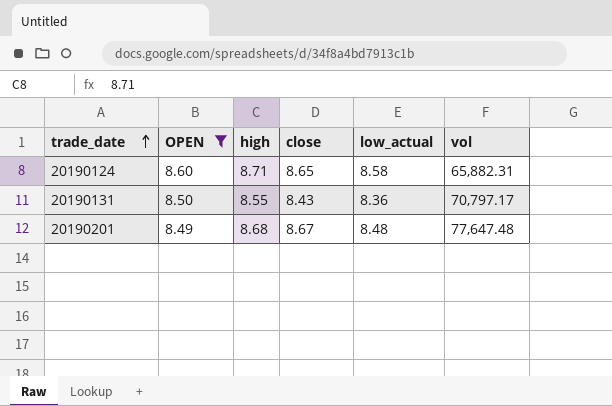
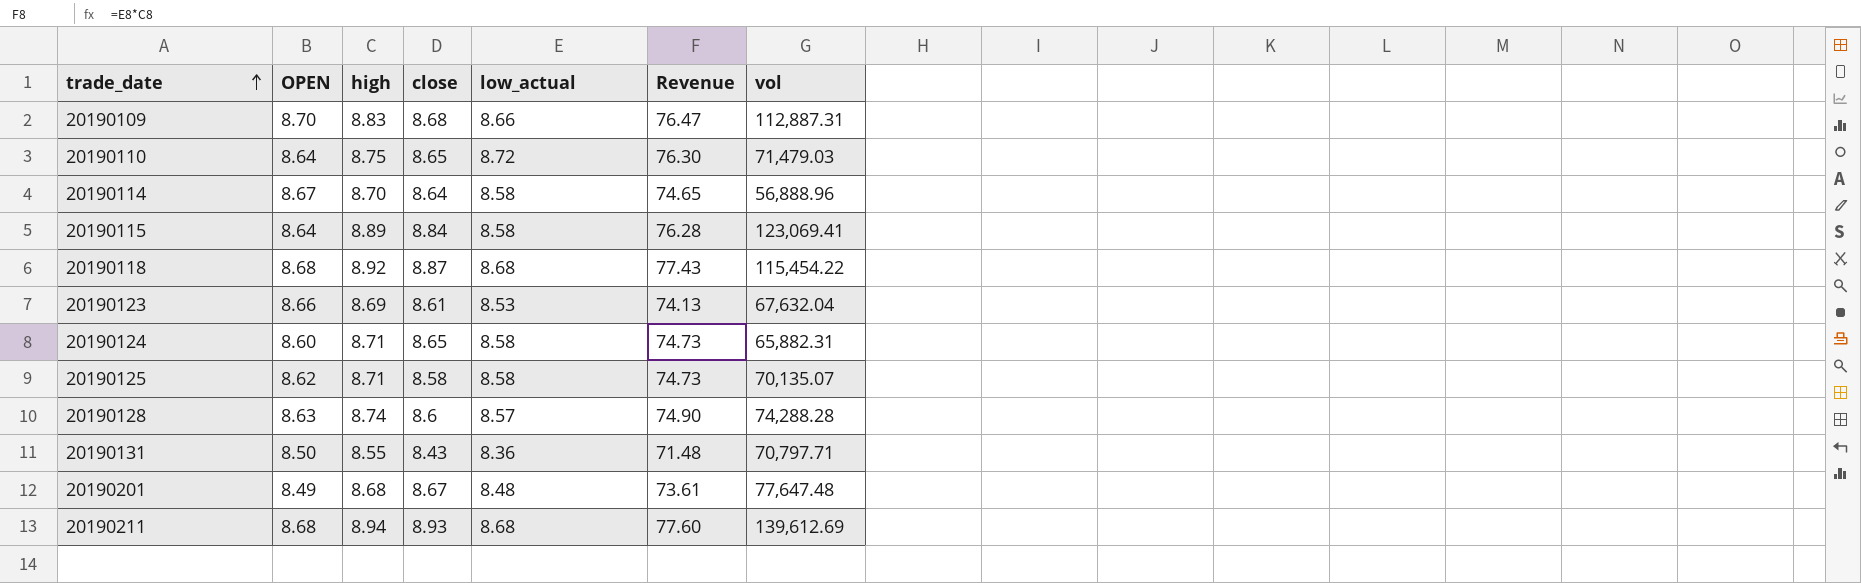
filter: OPEN <= 8.60 -> none
column Revenue | formula: none -> [high] * [low_actual]
20190131 | vol: 70,797.17 -> 70,797.71

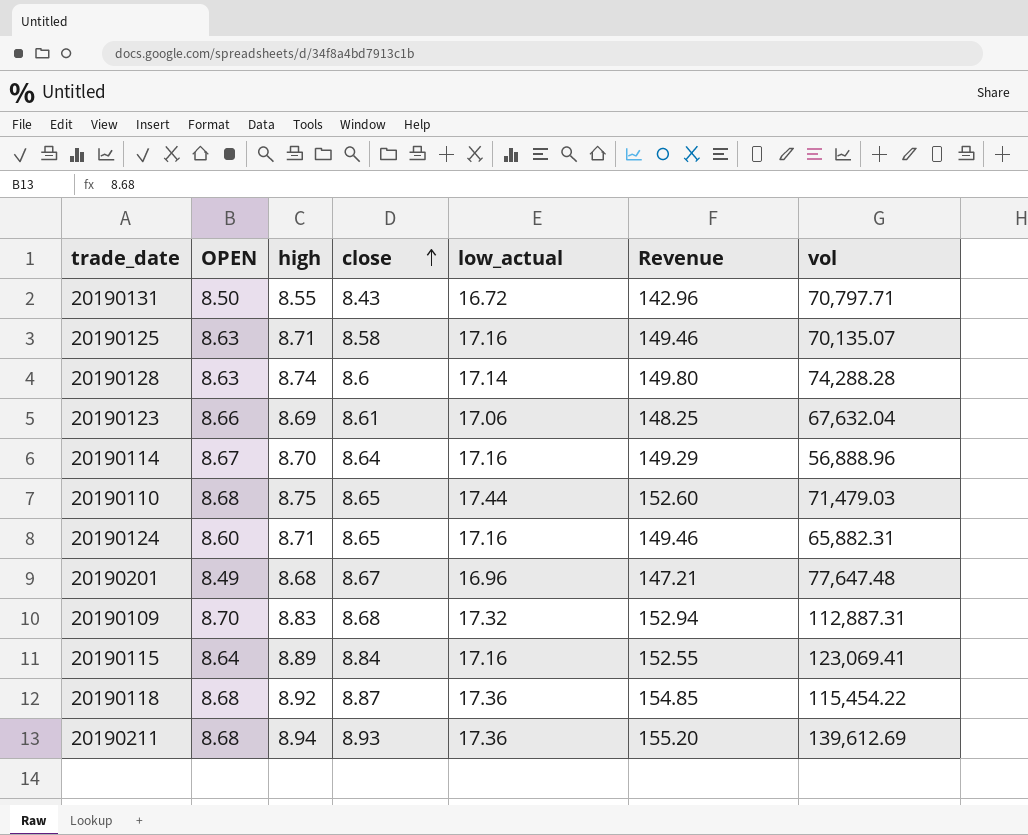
row order: trade_date ascending -> close ascending
20190131 | low_actual: 8.36 -> 16.72
20190131 | Revenue: 71.48 -> 142.96
20190125 | OPEN: 8.62 -> 8.63
20190125 | low_actual: 8.58 -> 17.16
20190125 | Revenue: 74.73 -> 149.46
20190128 | low_actual: 8.57 -> 17.14
20190128 | Revenue: 74.90 -> 149.80
20190123 | low_actual: 8.53 -> 17.06
20190123 | Revenue: 74.13 -> 148.25
20190114 | low_actual: 8.58 -> 17.16
20190114 | Revenue: 74.65 -> 149.29
20190110 | OPEN: 8.64 -> 8.68
20190110 | low_actual: 8.72 -> 17.44
20190110 | Revenue: 76.30 -> 152.60
20190124 | low_actual: 8.58 -> 17.16
20190124 | Revenue: 74.73 -> 149.46
20190201 | low_actual: 8.48 -> 16.96
20190201 | Revenue: 73.61 -> 147.21
20190109 | low_actual: 8.66 -> 17.32
20190109 | Revenue: 76.47 -> 152.94
20190115 | low_actual: 8.58 -> 17.16
20190115 | Revenue: 76.28 -> 152.55
20190118 | low_actual: 8.68 -> 17.36
20190118 | Revenue: 77.43 -> 154.85
20190211 | low_actual: 8.68 -> 17.36
20190211 | Revenue: 77.60 -> 155.20

